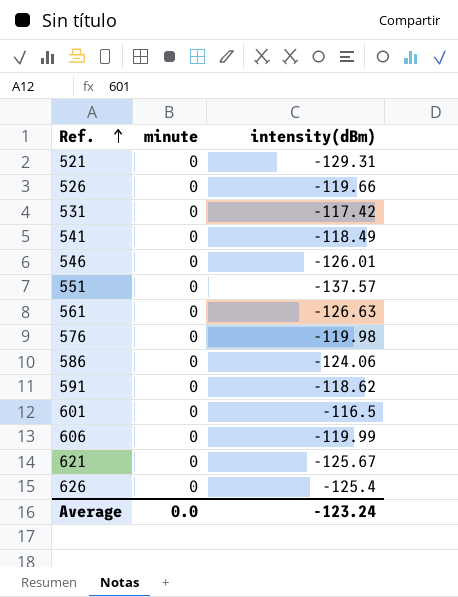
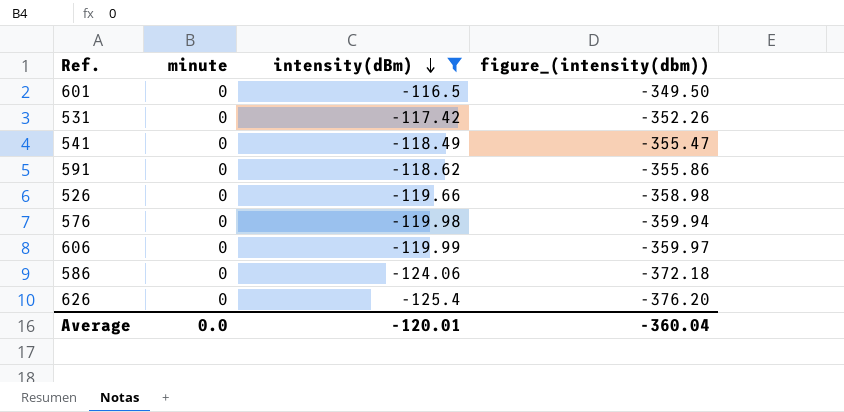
filter: none -> intensity(dBm) >= -125.4
row order: Ref. ascending -> intensity(dBm) descending
column figure_(intensity(dbm)) | formula: none -> [intensity(dBm)] * 3
Average | intensity(dBm): -123.24 -> -120.01

